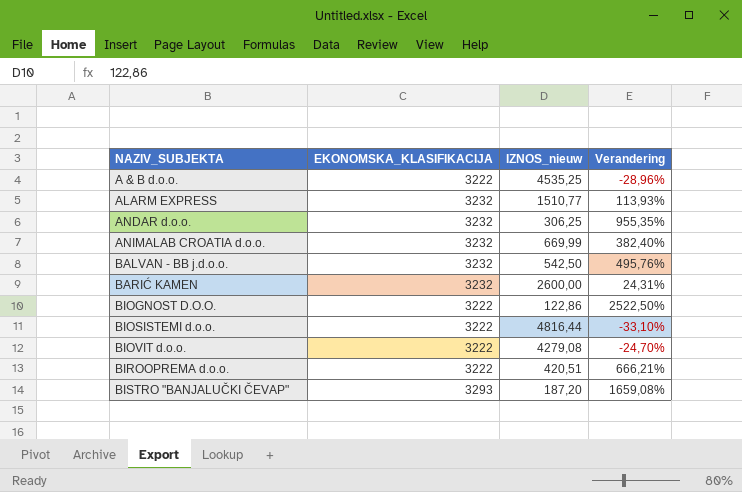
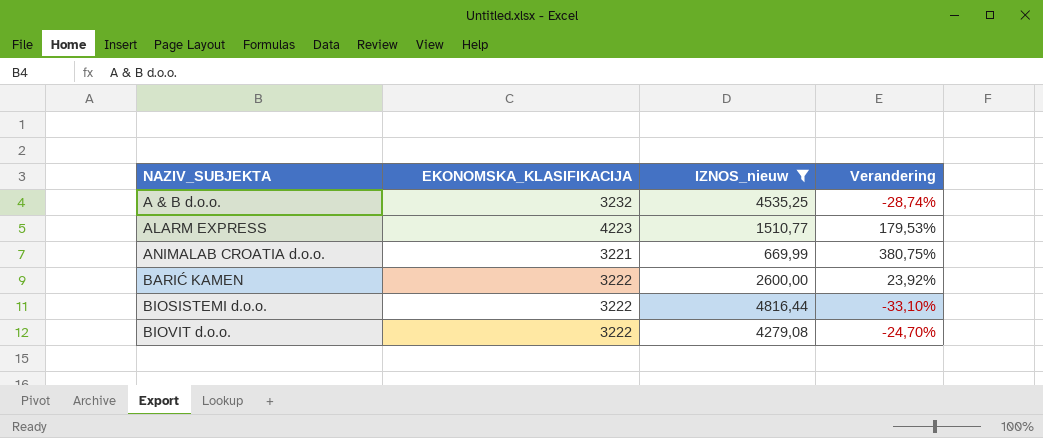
filter: none -> IZNOS_nieuw >= 669,99
A & B d.o.o. | EKONOMSKA_KLASIFIKACIJA: 3222 -> 3232
A & B d.o.o. | Verandering: -28,96% -> -28,74%
ALARM EXPRESS | EKONOMSKA_KLASIFIKACIJA: 3232 -> 4223
ALARM EXPRESS | Verandering: 113,93% -> 179,53%
ANIMALAB CROATIA d.o.o. | EKONOMSKA_KLASIFIKACIJA: 3232 -> 3221
ANIMALAB CROATIA d.o.o. | Verandering: 382,40% -> 380,75%
BARIĆ KAMEN | EKONOMSKA_KLASIFIKACIJA: 3232 -> 3222
BARIĆ KAMEN | Verandering: 24,31% -> 23,92%

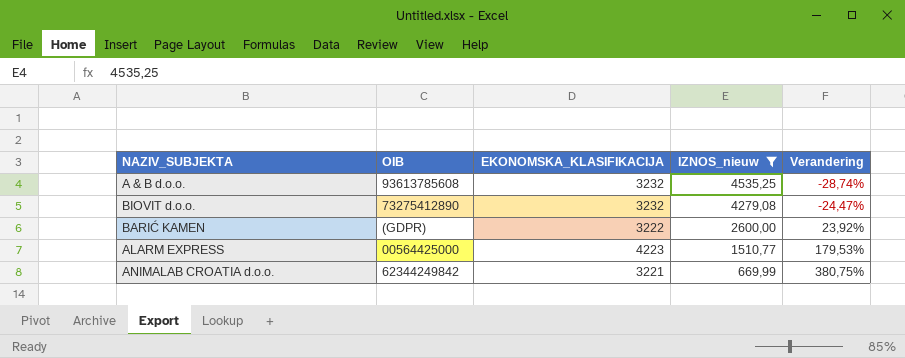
row order: NAZIV_SUBJEKTA ascending -> IZNOS_nieuw descending
column OIB | position: none -> 2
row BIOSISTEMI d.o.o.: 3222 | 4816,44 | -33,10% -> none
BIOVIT d.o.o. | EKONOMSKA_KLASIFIKACIJA: 3222 -> 3232
BIOVIT d.o.o. | Verandering: -24,70% -> -24,47%

